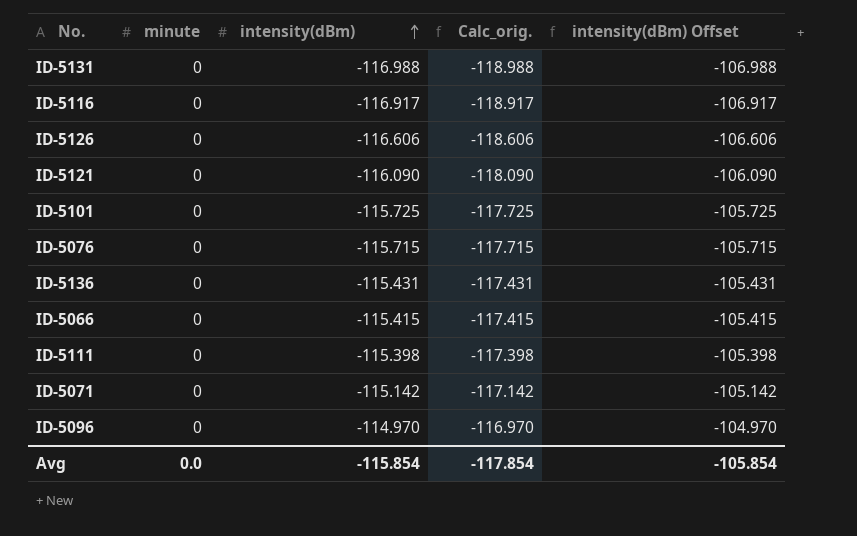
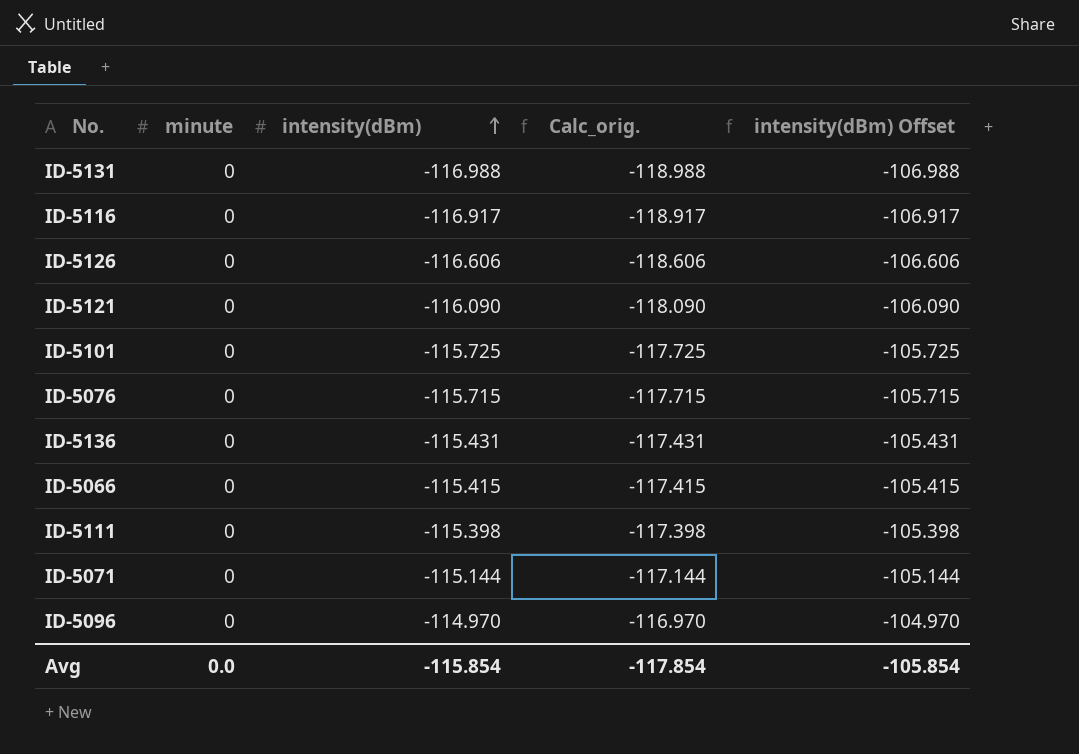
ID-5071 | intensity(dBm): -115.142 -> -115.144
ID-5071 | Calc_orig.: -117.142 -> -117.144
ID-5071 | intensity(dBm) Offset: -105.142 -> -105.144

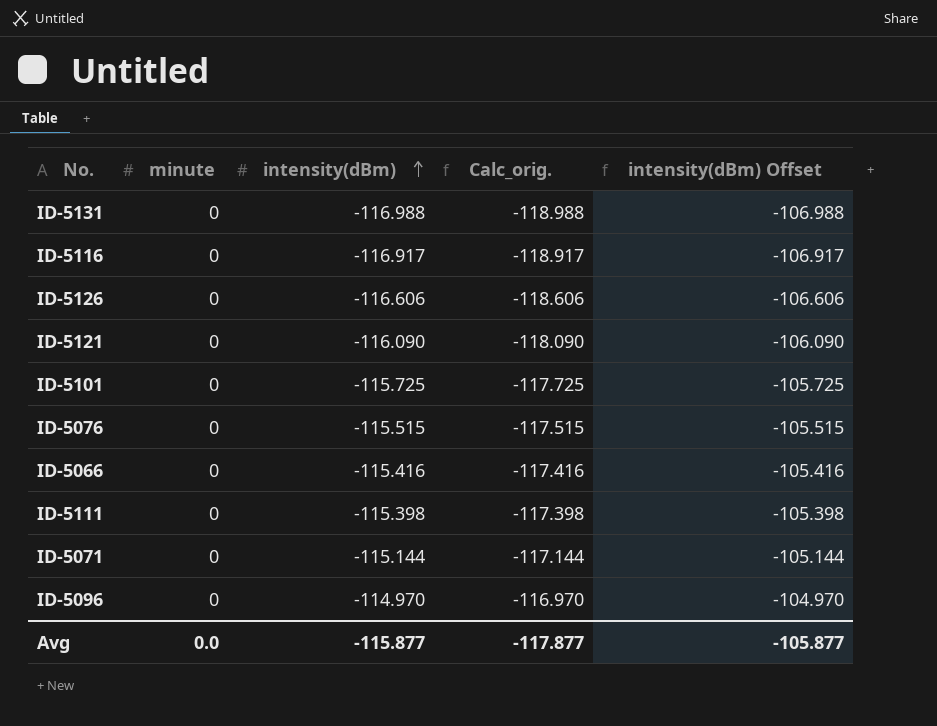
row ID-5136: 0 | -115.431 | -117.431 | -105.431 -> none
ID-5076 | intensity(dBm): -115.715 -> -115.515
ID-5076 | Calc_orig.: -117.715 -> -117.515
ID-5076 | intensity(dBm) Offset: -105.715 -> -105.515
ID-5066 | intensity(dBm): -115.415 -> -115.416
ID-5066 | Calc_orig.: -117.415 -> -117.416
ID-5066 | intensity(dBm) Offset: -105.415 -> -105.416
Avg | intensity(dBm): -115.854 -> -115.877
Avg | Calc_orig.: -117.854 -> -117.877
Avg | intensity(dBm) Offset: -105.854 -> -105.877

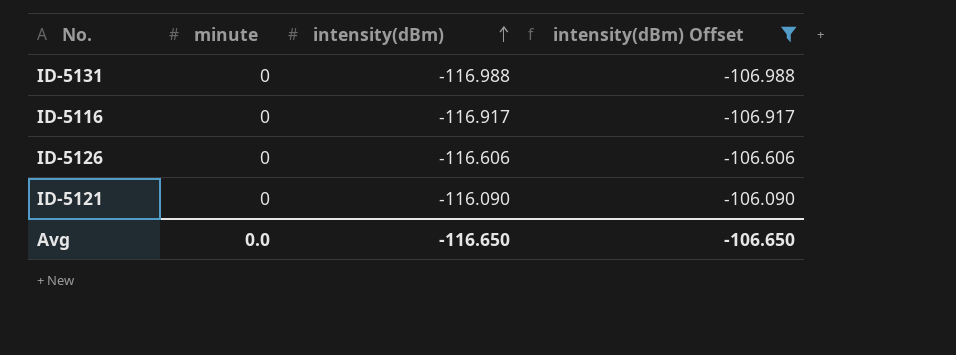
filter: none -> intensity(dBm) Offset <= -106.090
column Calc_orig. | formula: [intensity(dBm)] - 2 -> none
Avg | intensity(dBm): -115.877 -> -116.650
Avg | intensity(dBm) Offset: -105.877 -> -106.650

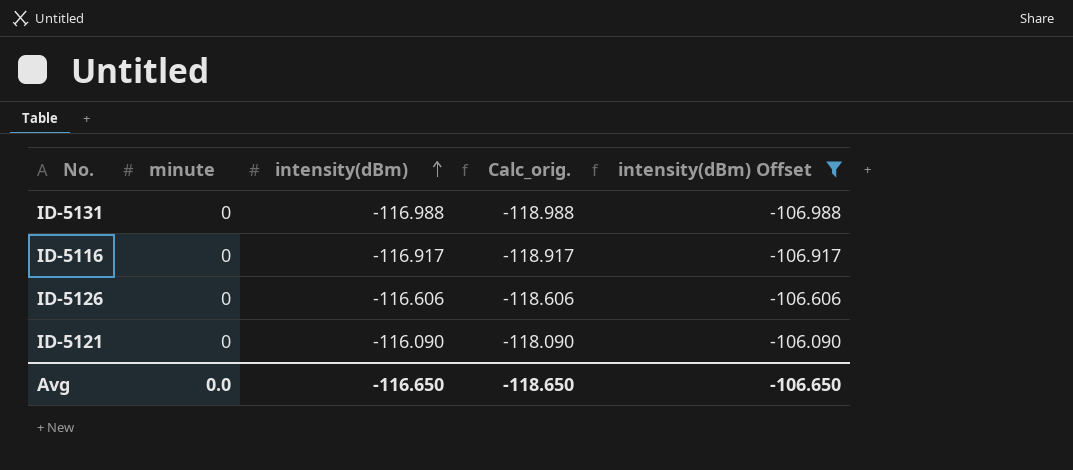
column Calc_orig. | formula: none -> [intensity(dBm)] - 2

